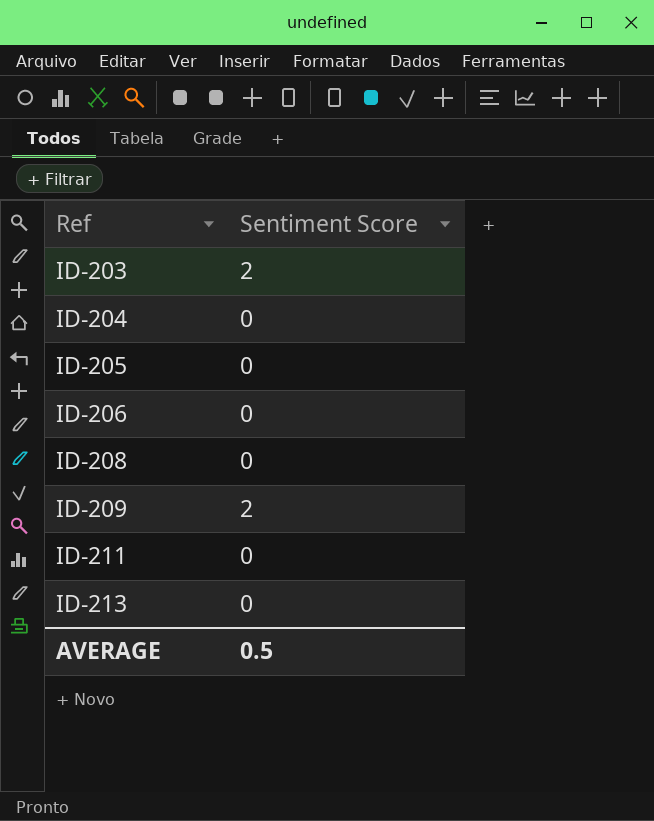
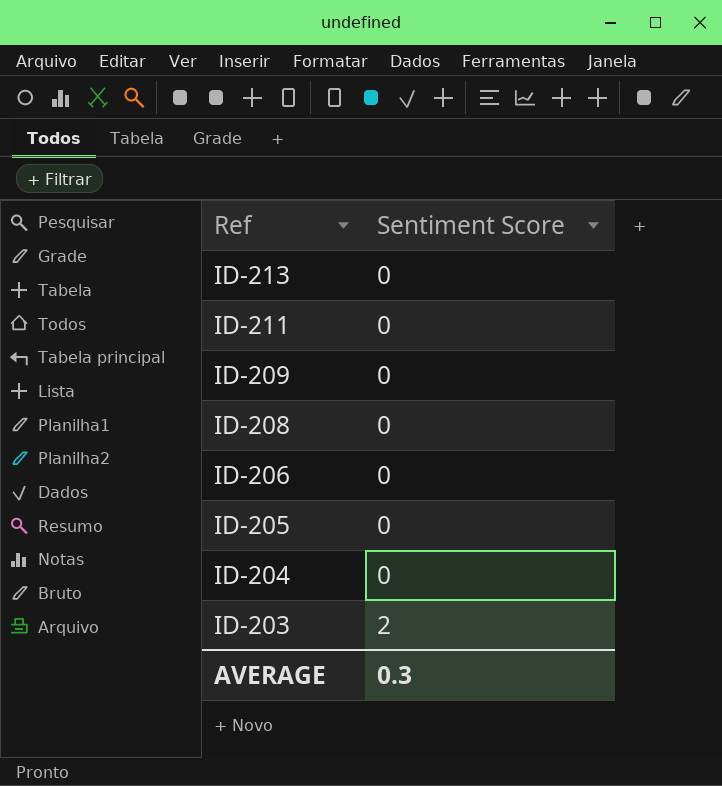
row order: Ref ascending -> Ref descending
ID-209 | Sentiment Score: 2 -> 0
AVERAGE | Sentiment Score: 0.5 -> 0.3

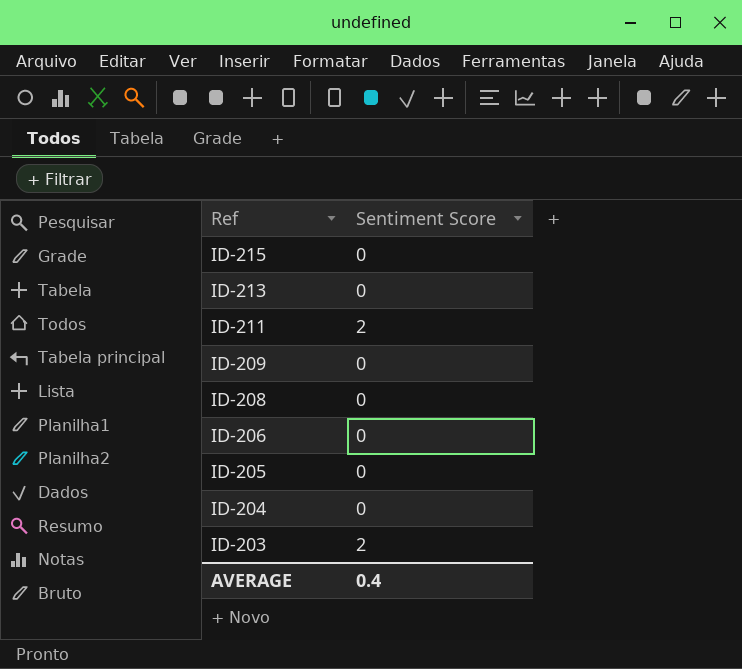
row ID-215: none -> 0
ID-211 | Sentiment Score: 0 -> 2
AVERAGE | Sentiment Score: 0.3 -> 0.4

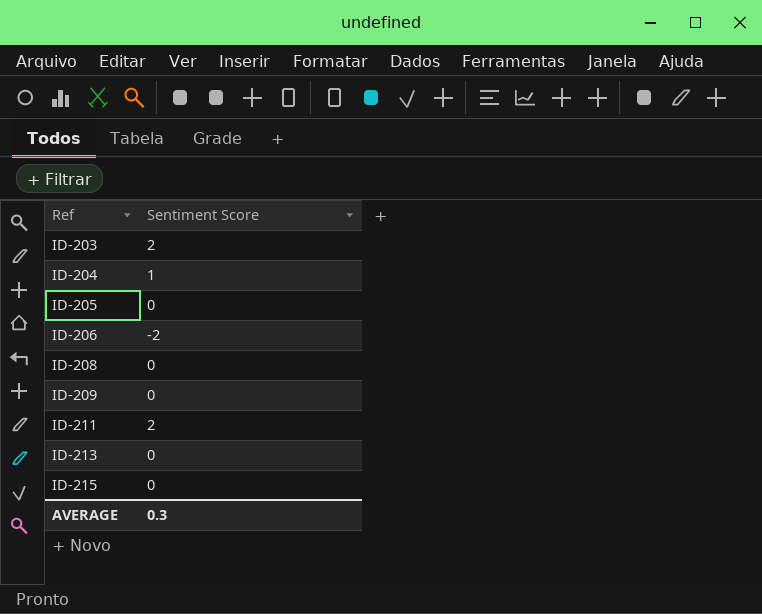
row order: Ref descending -> Ref ascending
ID-204 | Sentiment Score: 0 -> 1
ID-206 | Sentiment Score: 0 -> -2
AVERAGE | Sentiment Score: 0.4 -> 0.3

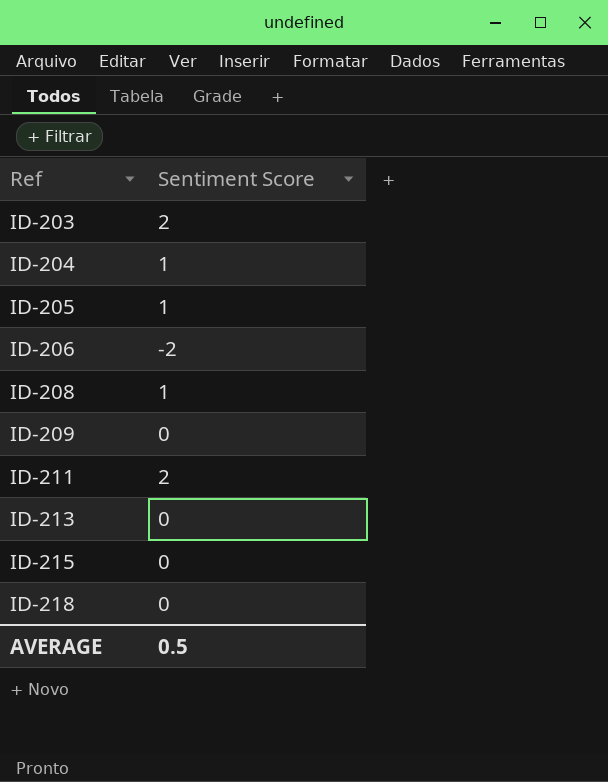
ID-205 | Sentiment Score: 0 -> 1
ID-208 | Sentiment Score: 0 -> 1
row ID-218: none -> 0
AVERAGE | Sentiment Score: 0.3 -> 0.5

